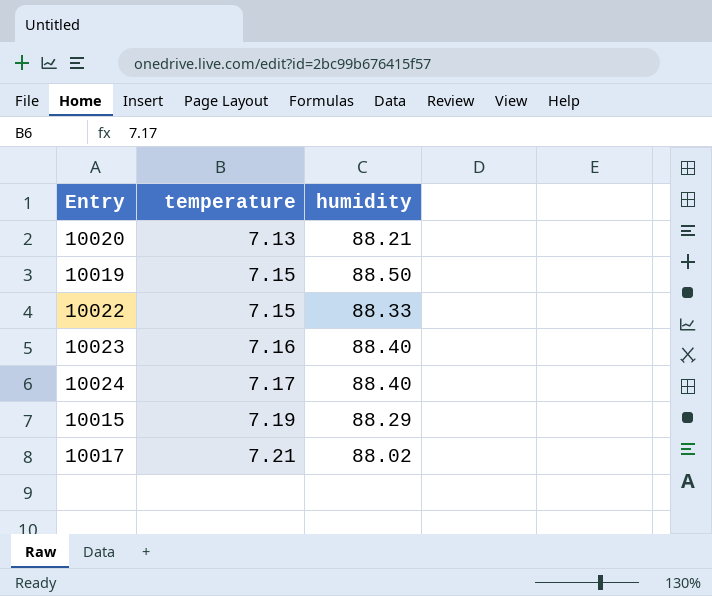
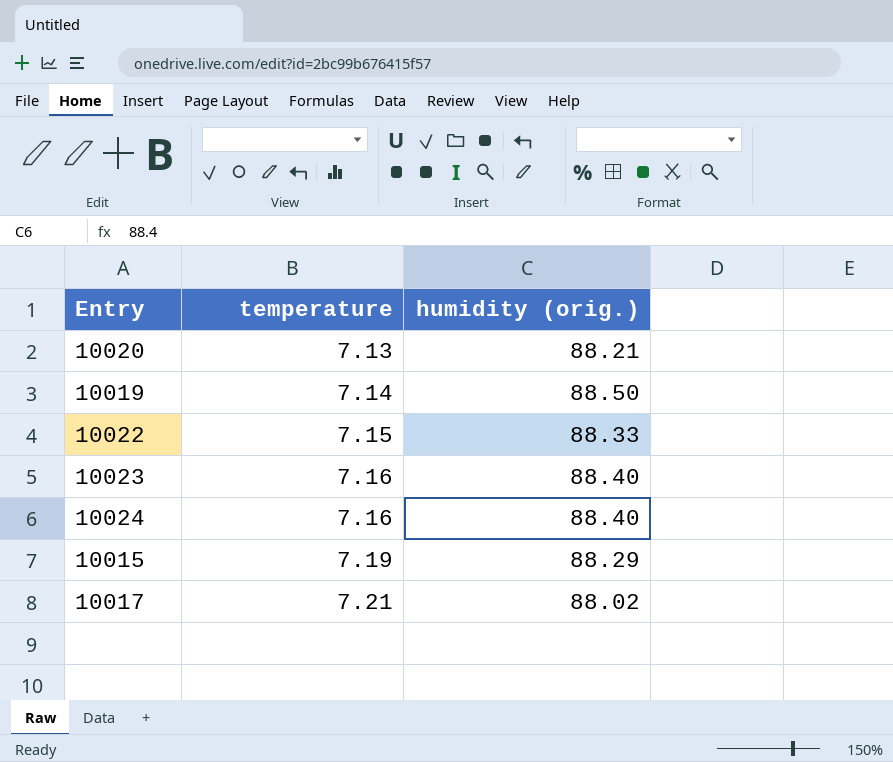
column name: humidity -> humidity (orig.)
10019 | temperature: 7.15 -> 7.14
10024 | temperature: 7.17 -> 7.16

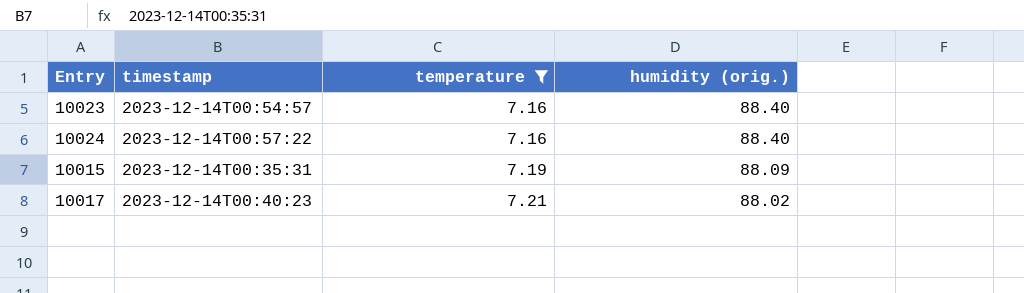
filter: none -> temperature >= 7.16
column timestamp | position: none -> 2
10015 | humidity (orig.): 88.29 -> 88.09

